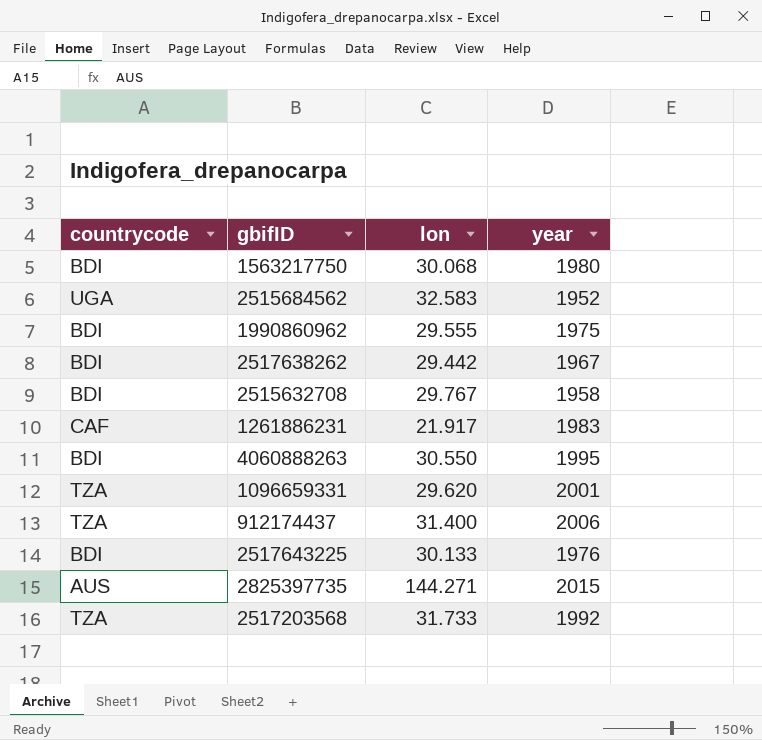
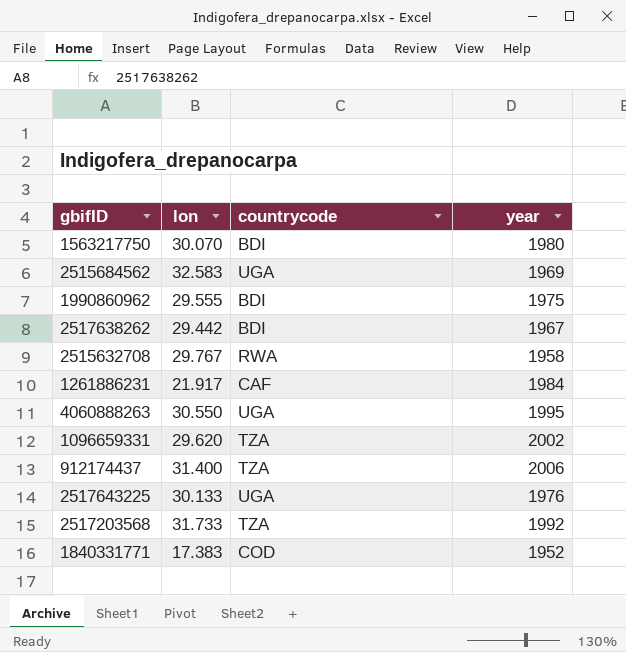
column countrycode | position: 1 -> 3
row 2825397735: AUS | 144.271 | 2015 -> none
1563217750 | lon: 30.068 -> 30.070
2515684562 | year: 1952 -> 1969
2515632708 | countrycode: BDI -> RWA
1261886231 | year: 1983 -> 1984
4060888263 | countrycode: BDI -> UGA
1096659331 | year: 2001 -> 2002
2517643225 | countrycode: BDI -> UGA
row 1840331771: none -> 17.383 | COD | 1952

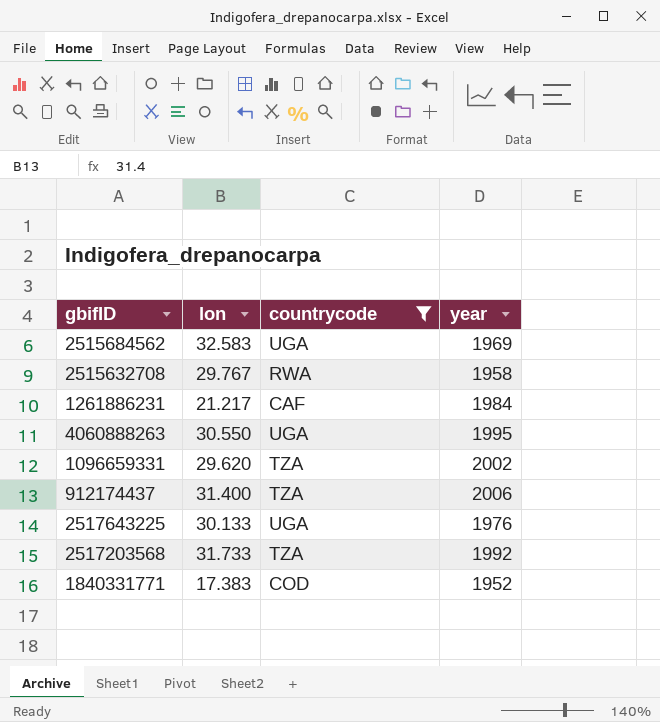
filter: none -> countrycode != BDI
1261886231 | lon: 21.917 -> 21.217

